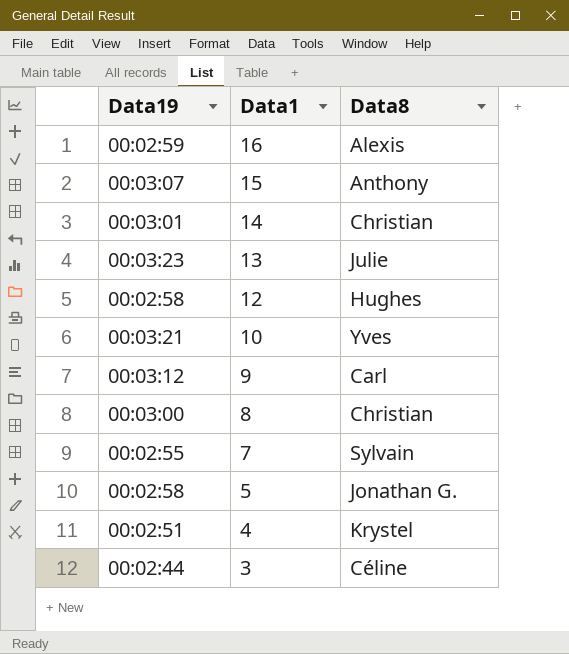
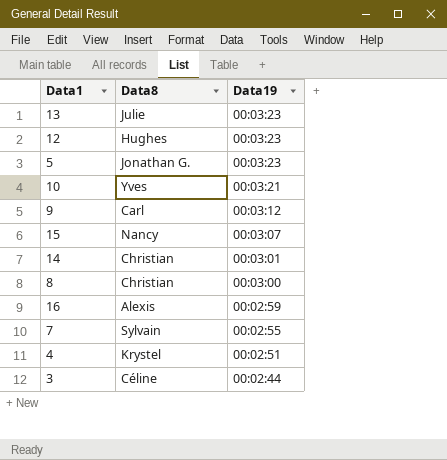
row order: Data1 descending -> Data19 descending
column Data19 | position: 1 -> 3
12 | Data19: 00:02:58 -> 00:03:23
5 | Data19: 00:02:58 -> 00:03:23
15 | Data8: Anthony -> Nancy

